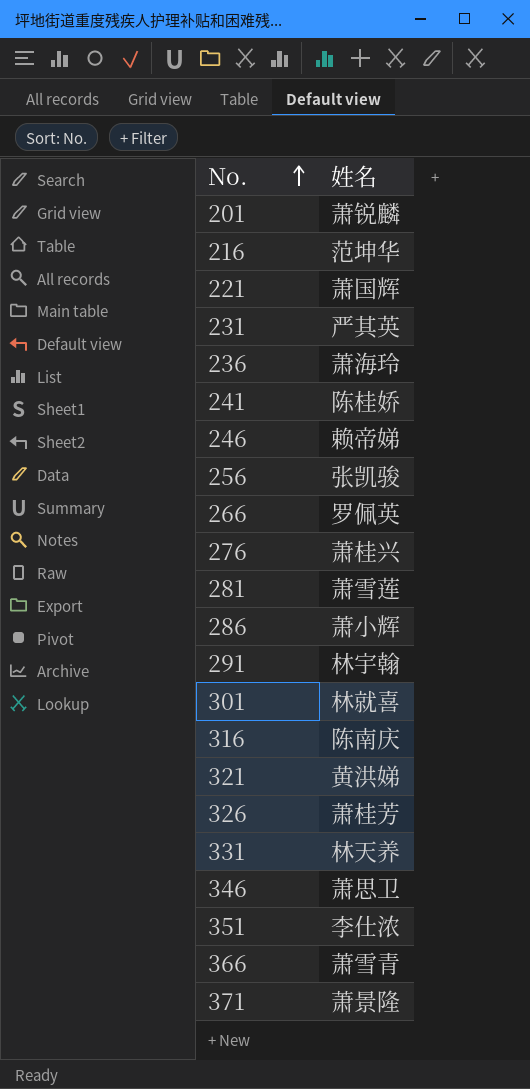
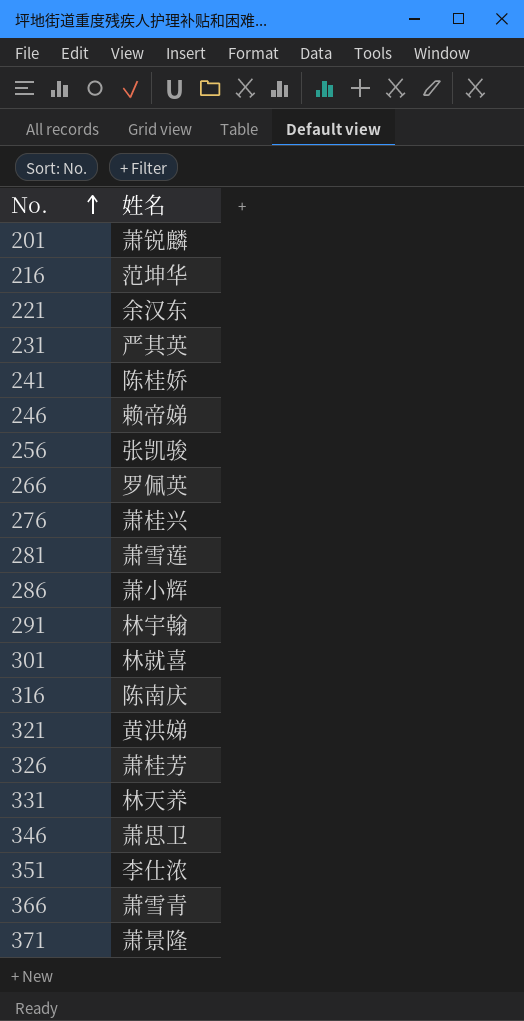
row 236: 萧海玲 -> none
221 | 姓名: 萧国辉 -> 余汉东

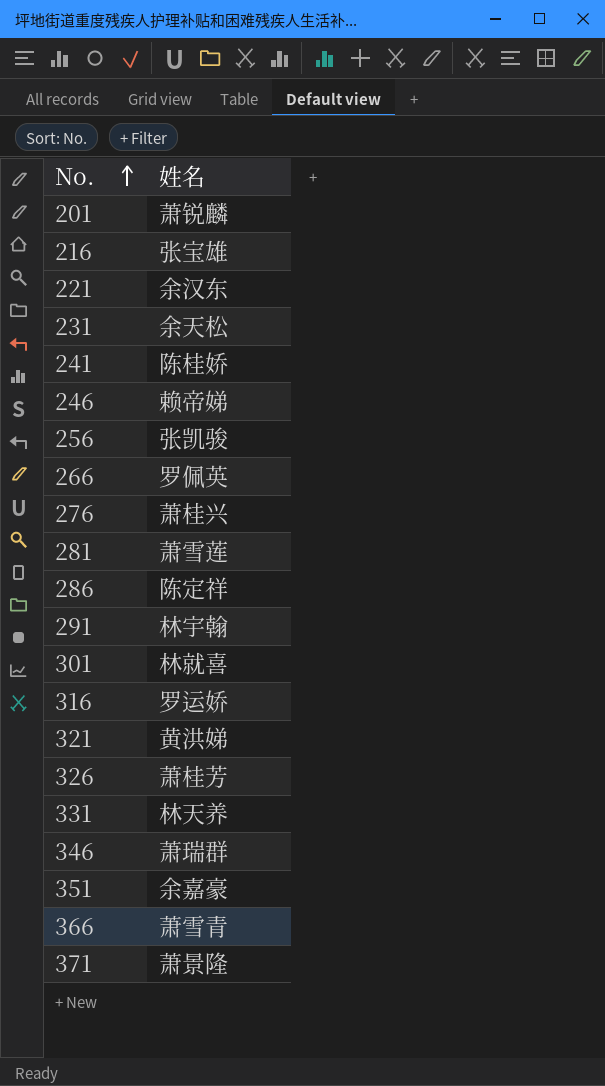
216 | 姓名: 范坤华 -> 张宝雄
231 | 姓名: 严其英 -> 余天松
286 | 姓名: 萧小辉 -> 陈定祥
316 | 姓名: 陈南庆 -> 罗运娇
346 | 姓名: 萧思卫 -> 萧瑞群
351 | 姓名: 李仕浓 -> 余嘉豪

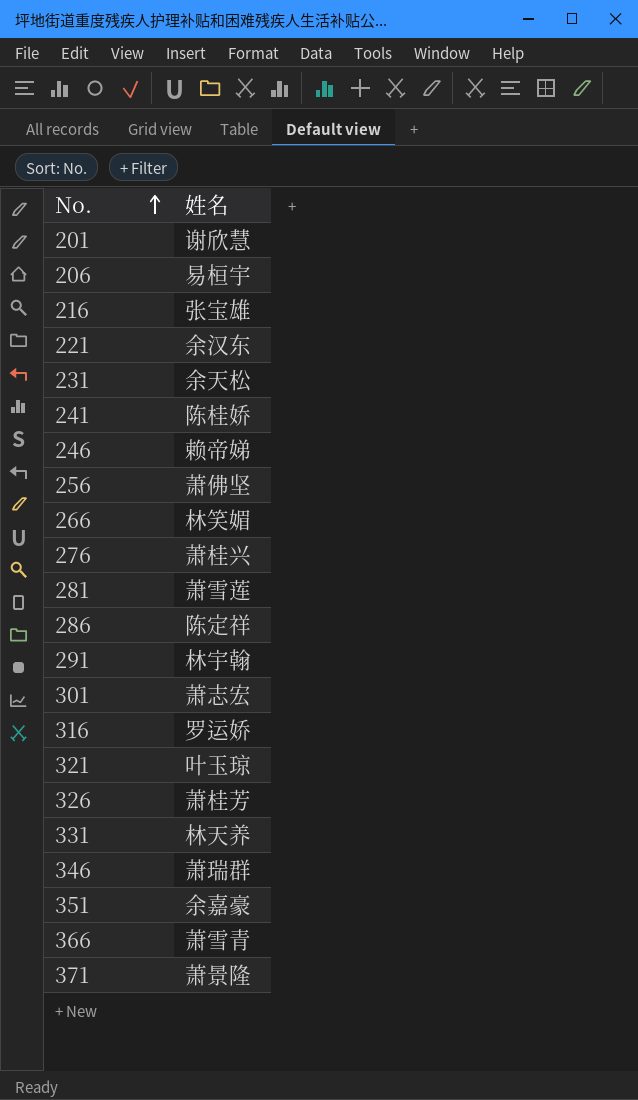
201 | 姓名: 萧锐麟 -> 谢欣慧
row 206: none -> 易桓宇
256 | 姓名: 张凯骏 -> 萧佛坚
266 | 姓名: 罗佩英 -> 林笑媚
301 | 姓名: 林就喜 -> 萧志宏
321 | 姓名: 黄洪娣 -> 叶玉琼

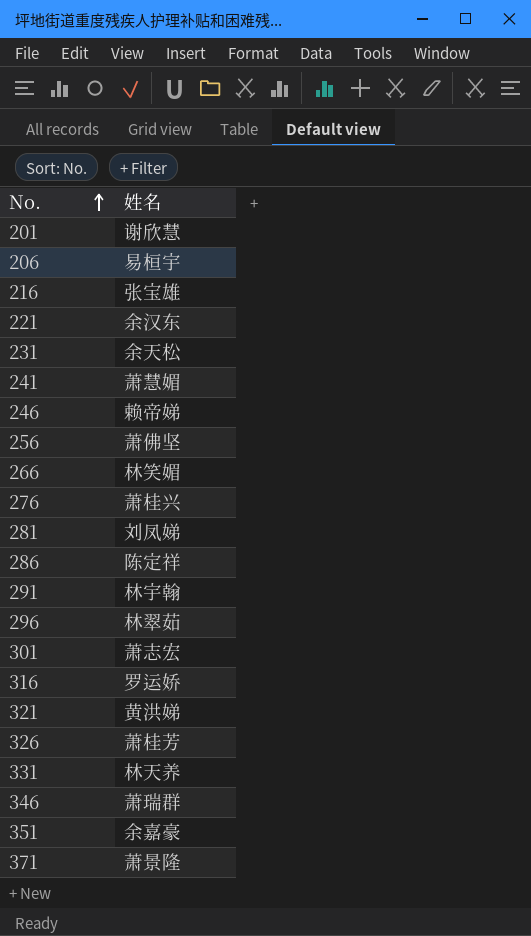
row 366: 萧雪青 -> none
241 | 姓名: 陈桂娇 -> 萧慧媚
281 | 姓名: 萧雪莲 -> 刘凤娣
row 296: none -> 林翠茹
321 | 姓名: 叶玉琼 -> 黄洪娣

